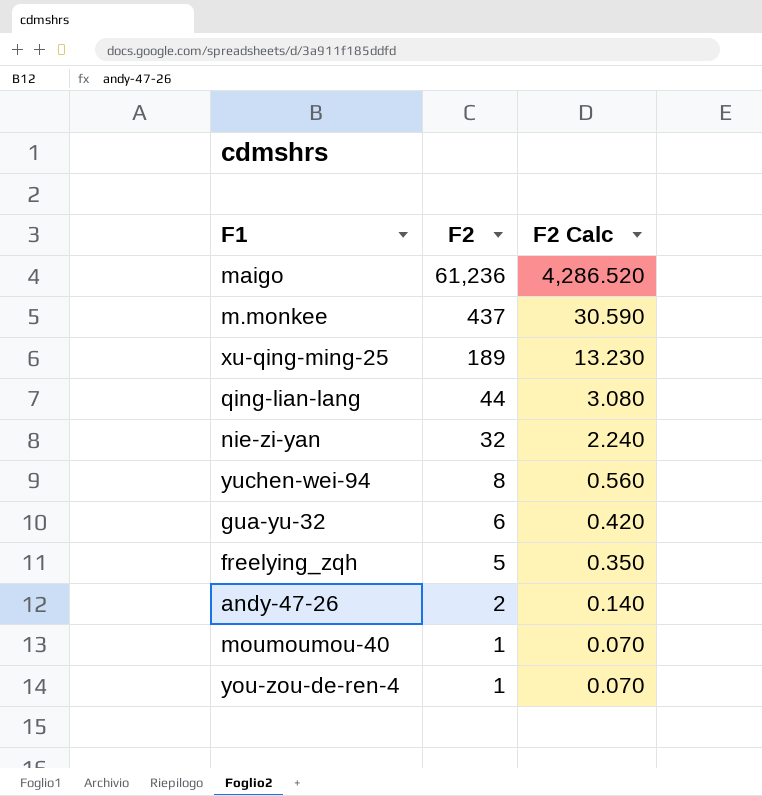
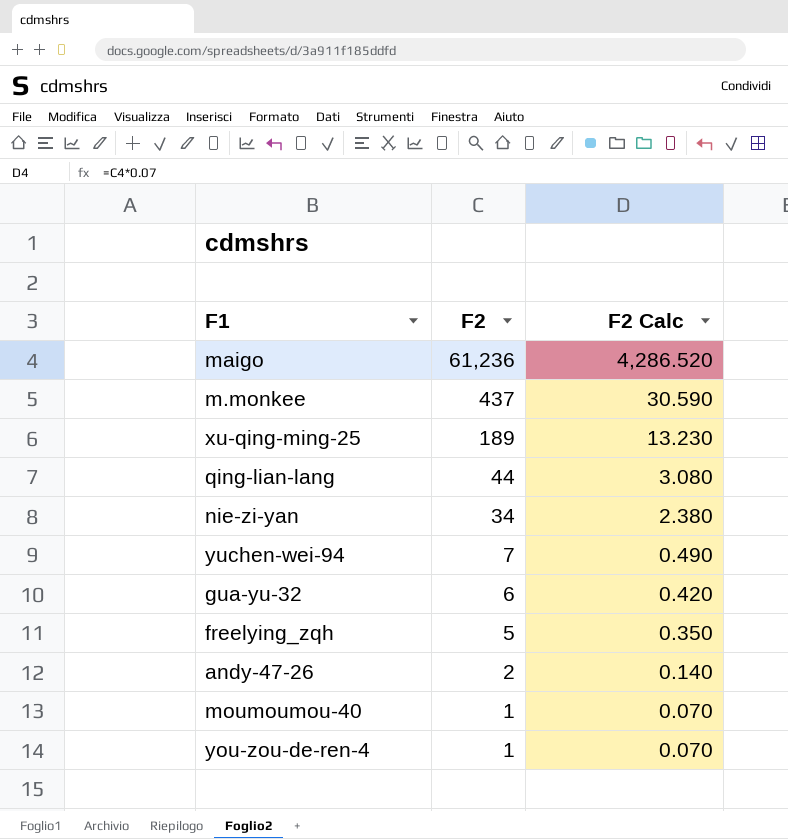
nie-zi-yan | F2: 32 -> 34
nie-zi-yan | F2 Calc: 2.240 -> 2.380
yuchen-wei-94 | F2: 8 -> 7
yuchen-wei-94 | F2 Calc: 0.560 -> 0.490

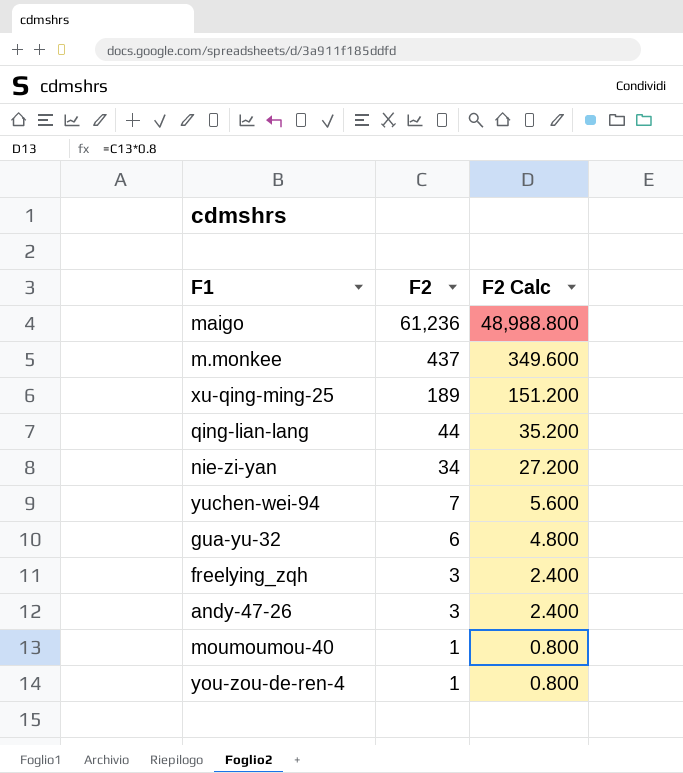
column F2 Calc | formula: [F2] * 0.07 -> [F2] * 0.8
freelying_zqh | F2: 5 -> 3
andy-47-26 | F2: 2 -> 3

